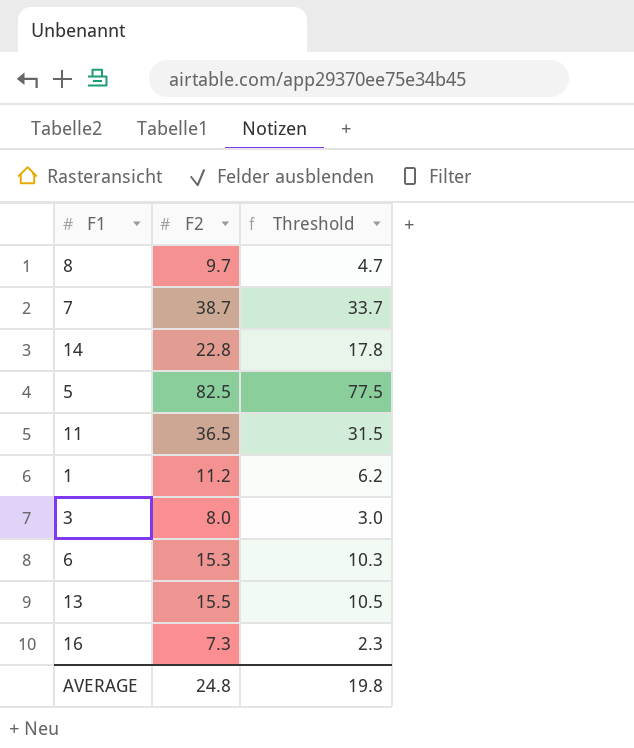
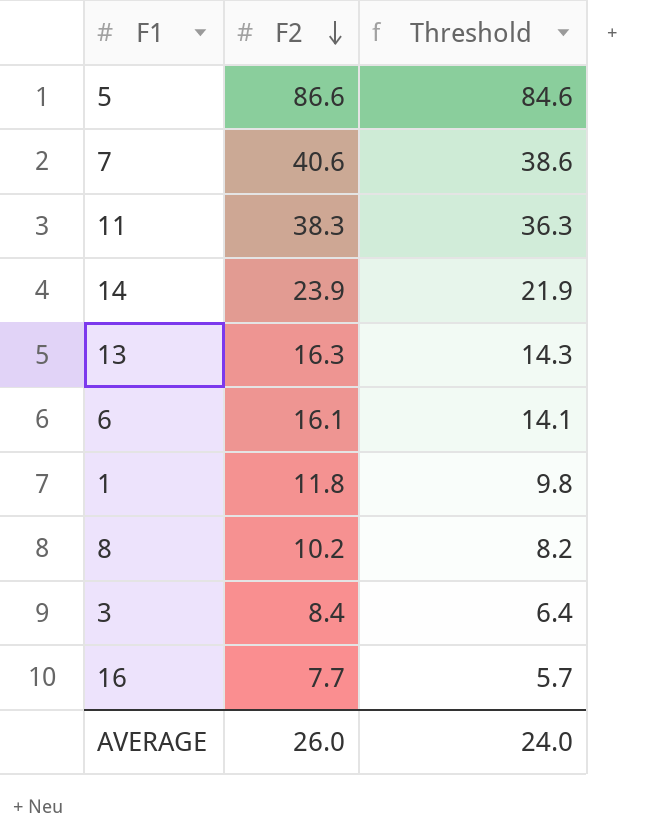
row order: none -> F2 descending
column Threshold | formula: [F2] - 5 -> [F2] - 2
5 | F2: 82.5 -> 86.6
7 | F2: 38.7 -> 40.6
11 | F2: 36.5 -> 38.3
14 | F2: 22.8 -> 23.9
13 | F2: 15.5 -> 16.3
6 | F2: 15.3 -> 16.1
1 | F2: 11.2 -> 11.8
8 | F2: 9.7 -> 10.2
3 | F2: 8.0 -> 8.4
16 | F2: 7.3 -> 7.7
AVERAGE | F2: 24.8 -> 26.0
AVERAGE | Threshold: 19.8 -> 24.0

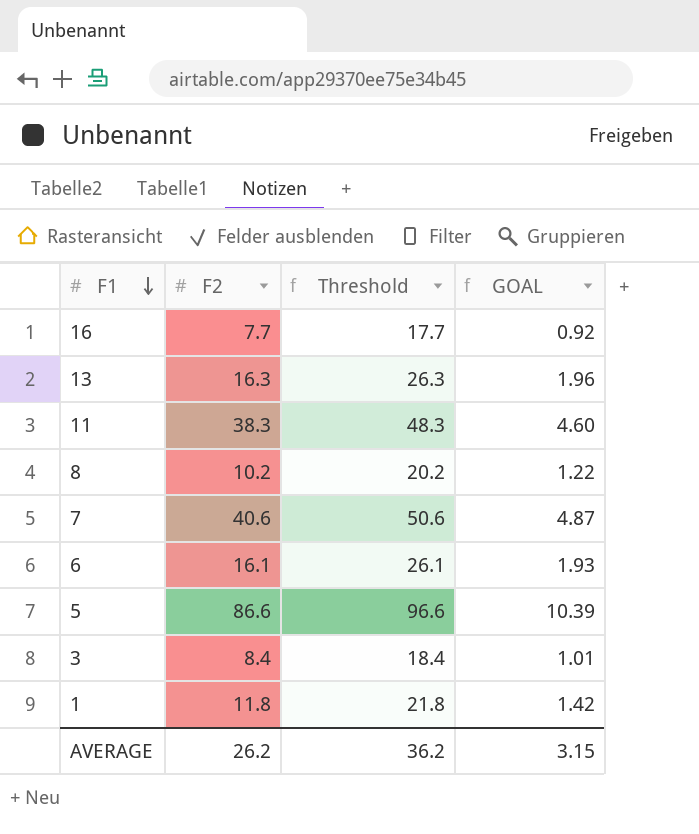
row order: F2 descending -> F1 descending
column Threshold | formula: [F2] - 2 -> [F2] + 10
column GOAL | formula: none -> [F2] * 0.12
row 14: 23.9 | 21.9 -> none
AVERAGE | F2: 26.0 -> 26.2
AVERAGE | Threshold: 24.0 -> 36.2

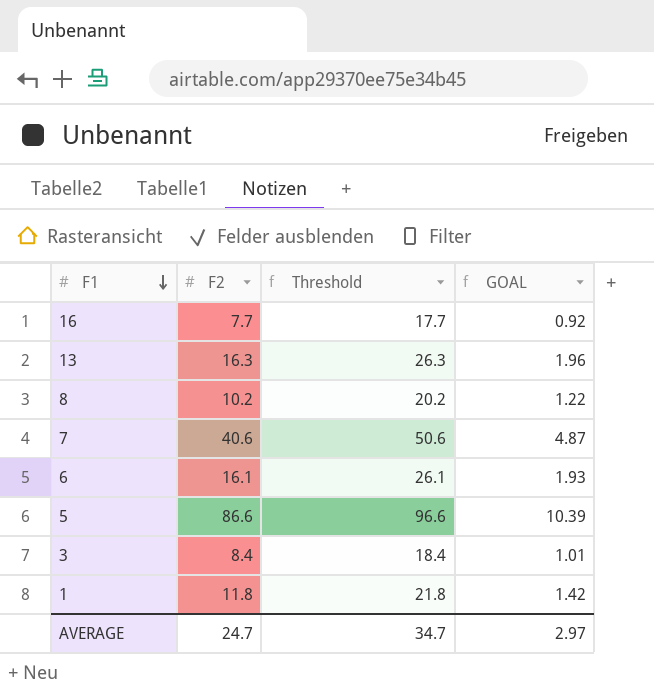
row 11: 38.3 | 48.3 | 4.60 -> none
AVERAGE | F2: 26.2 -> 24.7
AVERAGE | Threshold: 36.2 -> 34.7
AVERAGE | GOAL: 3.15 -> 2.97

